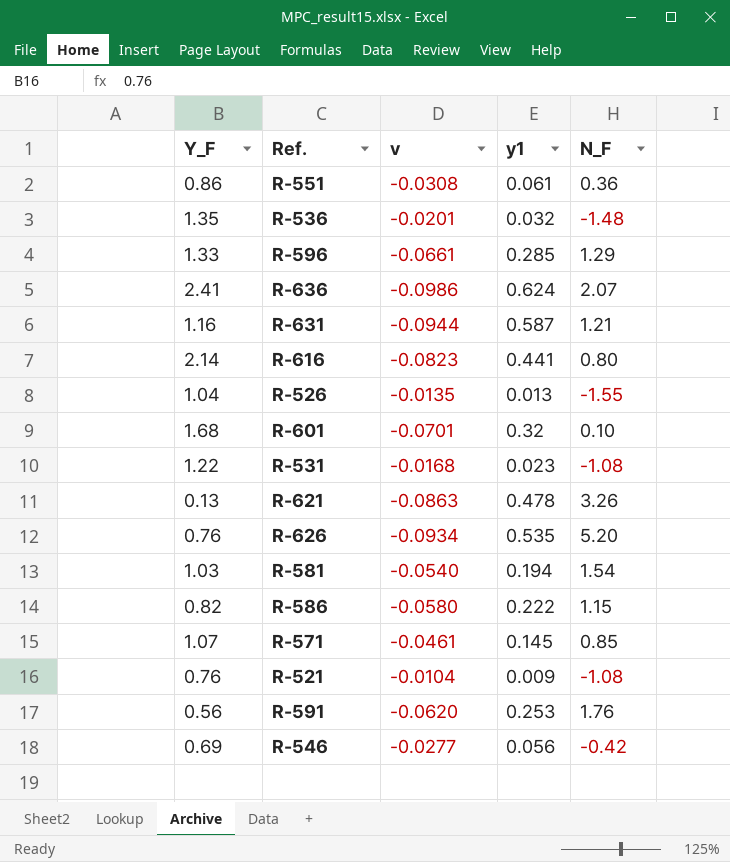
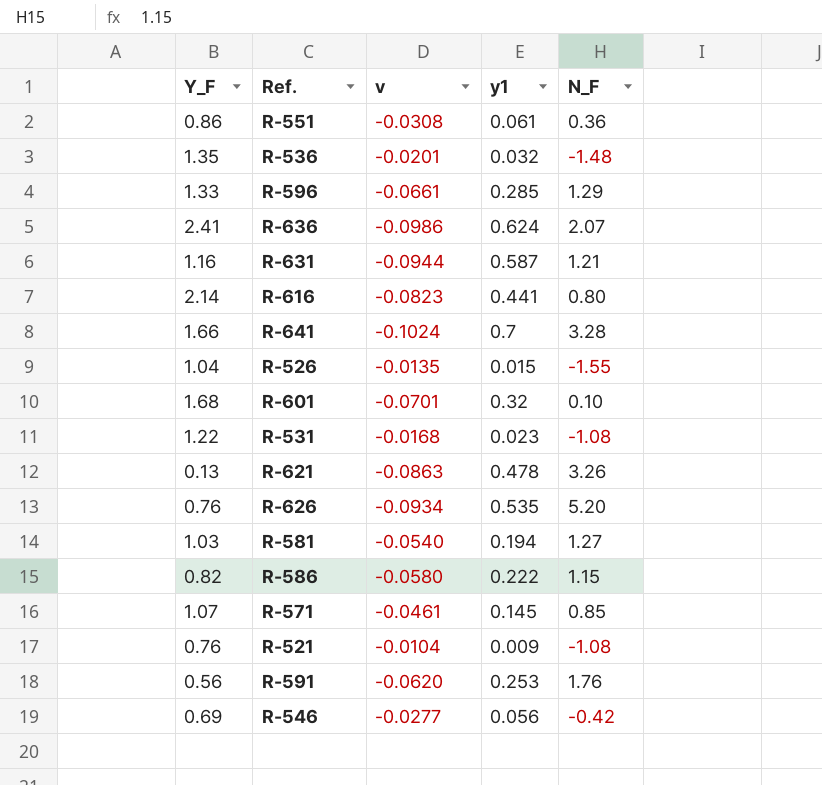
row R-641: none -> 1.66 | -0.1024 | 0.7 | 3.28
R-526 | y1: 0.013 -> 0.015
R-581 | N_F: 1.54 -> 1.27

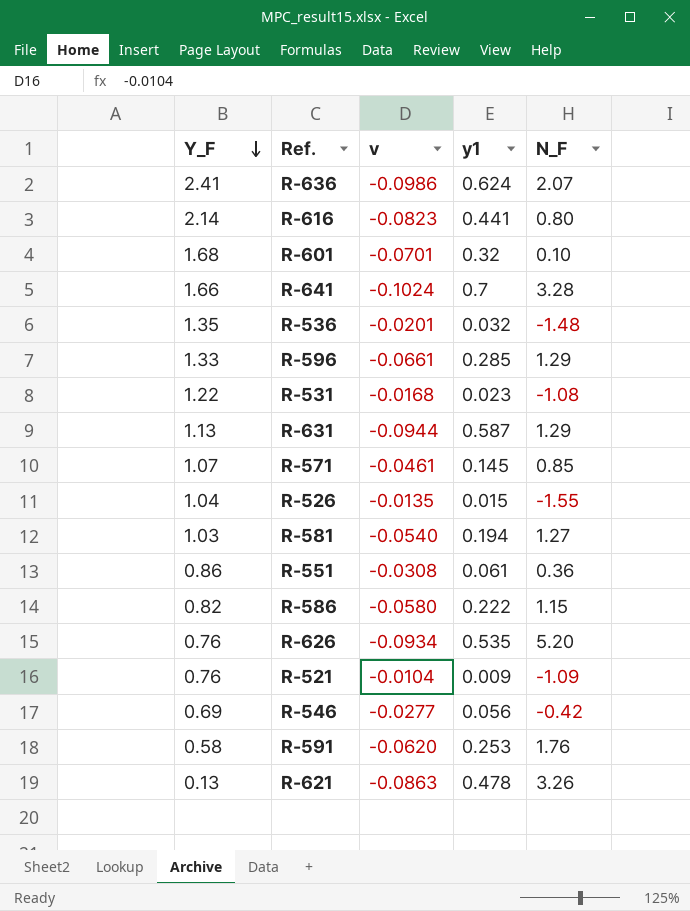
row order: none -> Y_F descending
R-631 | Y_F: 1.16 -> 1.13
R-631 | N_F: 1.21 -> 1.29
R-521 | N_F: -1.08 -> -1.09
R-591 | Y_F: 0.56 -> 0.58

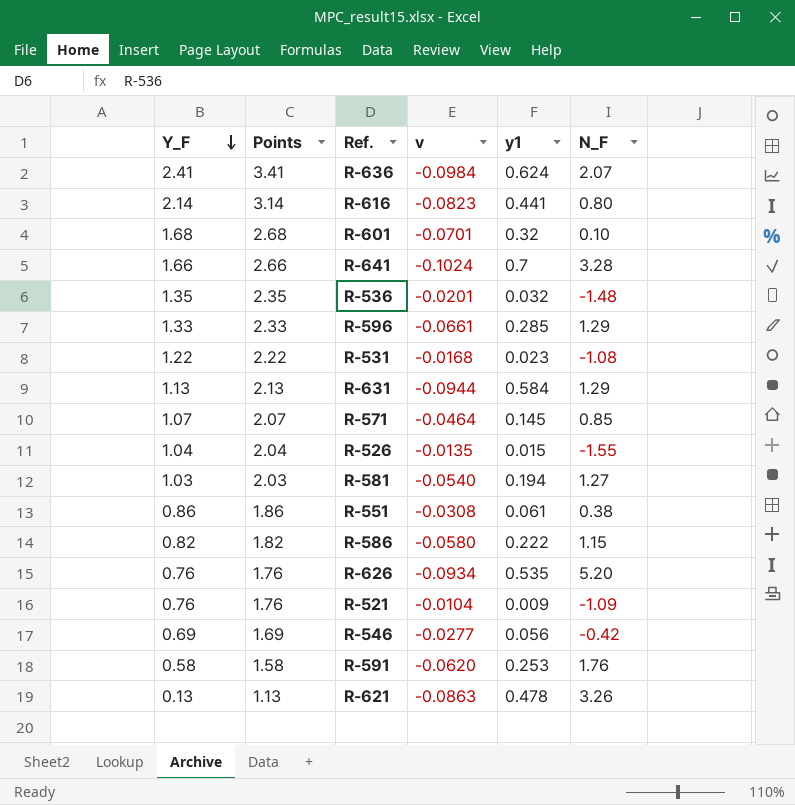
column Points | formula: none -> [Y_F] + 1
R-636 | v: -0.0986 -> -0.0984
R-631 | y1: 0.587 -> 0.584
R-571 | v: -0.0461 -> -0.0464
R-551 | N_F: 0.36 -> 0.38

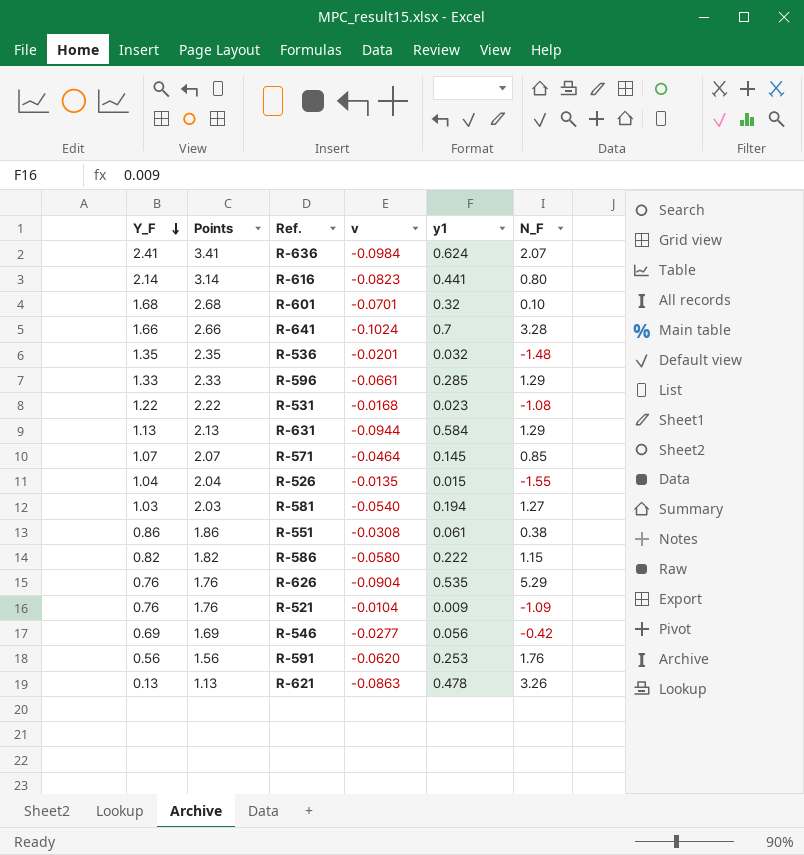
R-626 | v: -0.0934 -> -0.0904
R-626 | N_F: 5.20 -> 5.29
R-591 | Y_F: 0.58 -> 0.56
R-591 | Points: 1.58 -> 1.56

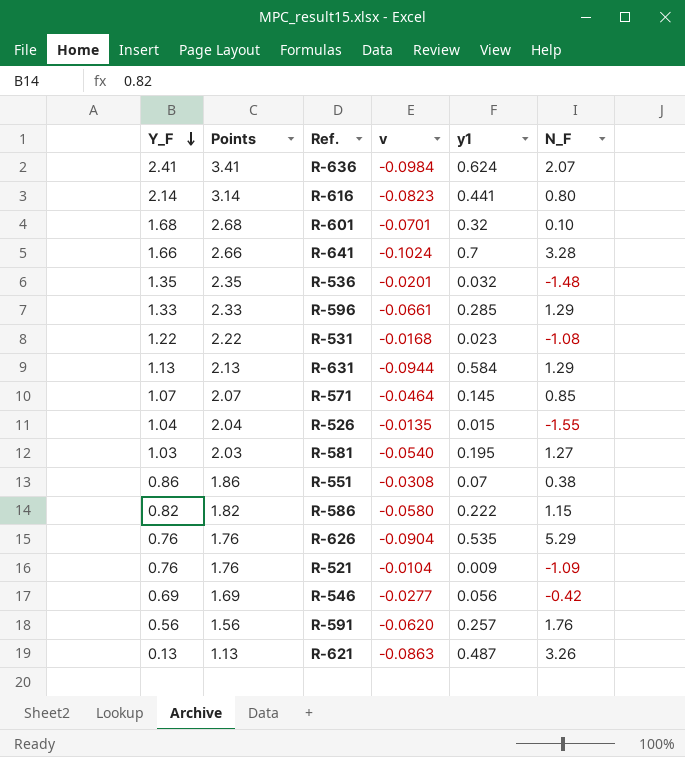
R-581 | y1: 0.194 -> 0.195
R-551 | y1: 0.061 -> 0.07
R-591 | y1: 0.253 -> 0.257
R-621 | y1: 0.478 -> 0.487

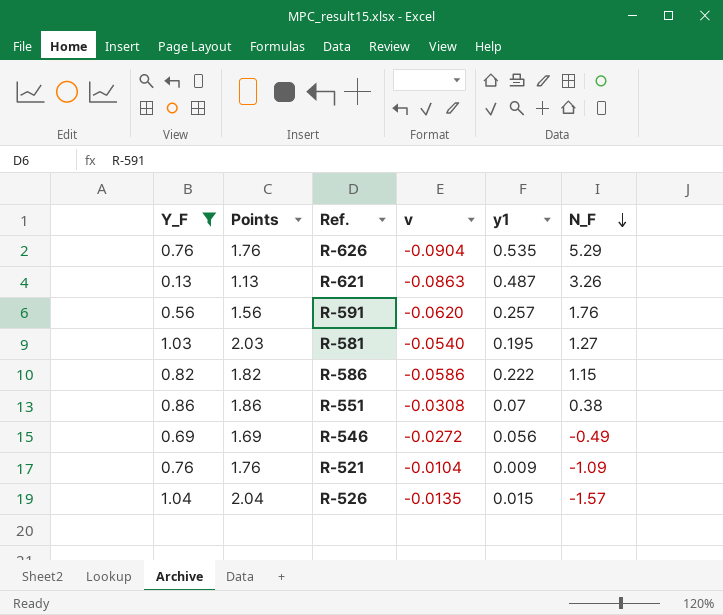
filter: none -> Y_F <= 1.04
row order: Y_F descending -> N_F descending
R-586 | v: -0.0580 -> -0.0586
R-546 | v: -0.0277 -> -0.0272
R-546 | N_F: -0.42 -> -0.49
R-526 | N_F: -1.55 -> -1.57

